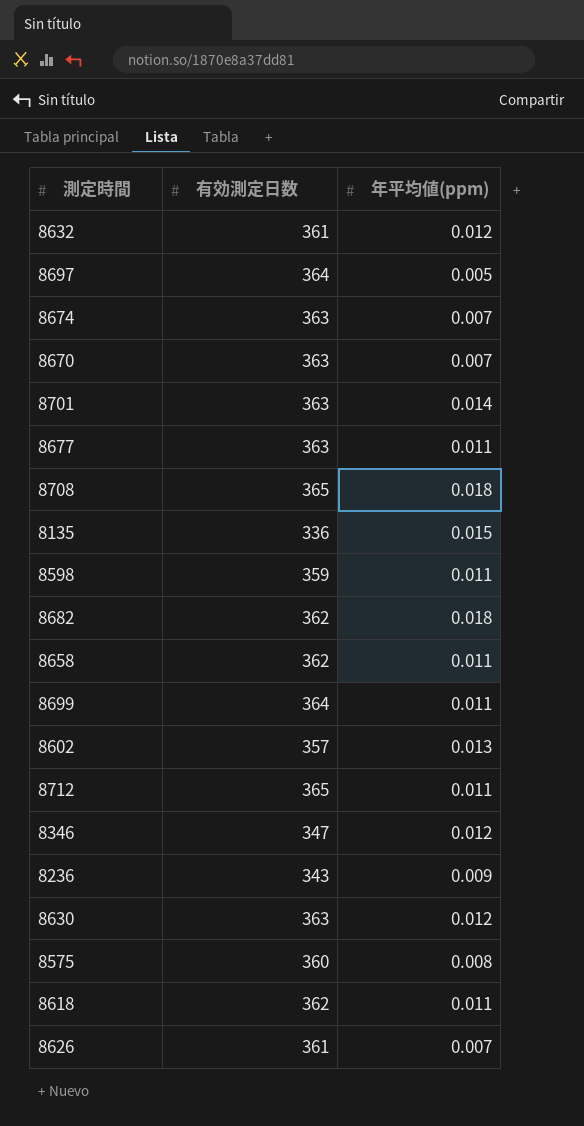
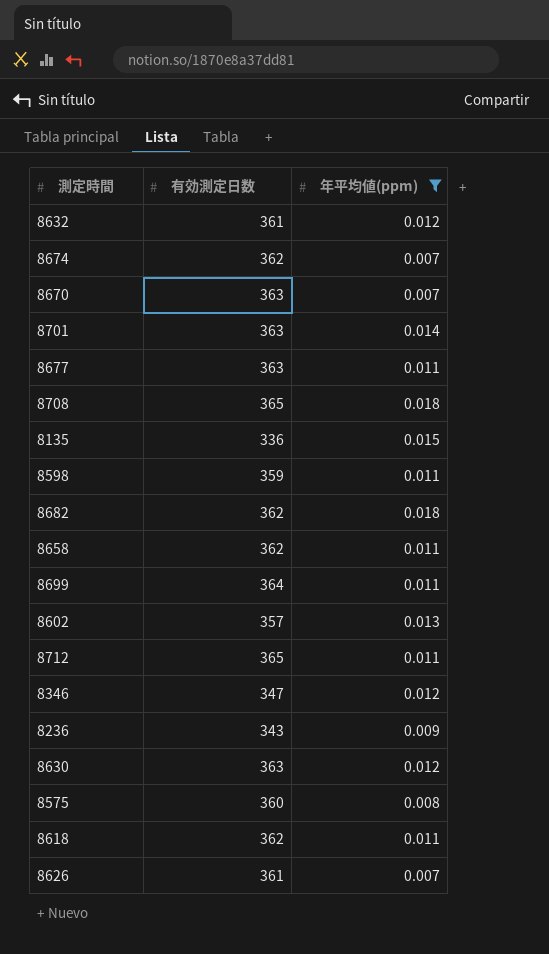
filter: none -> 年平均値(ppm) != 0.005
8674 | 有効測定日数: 363 -> 362

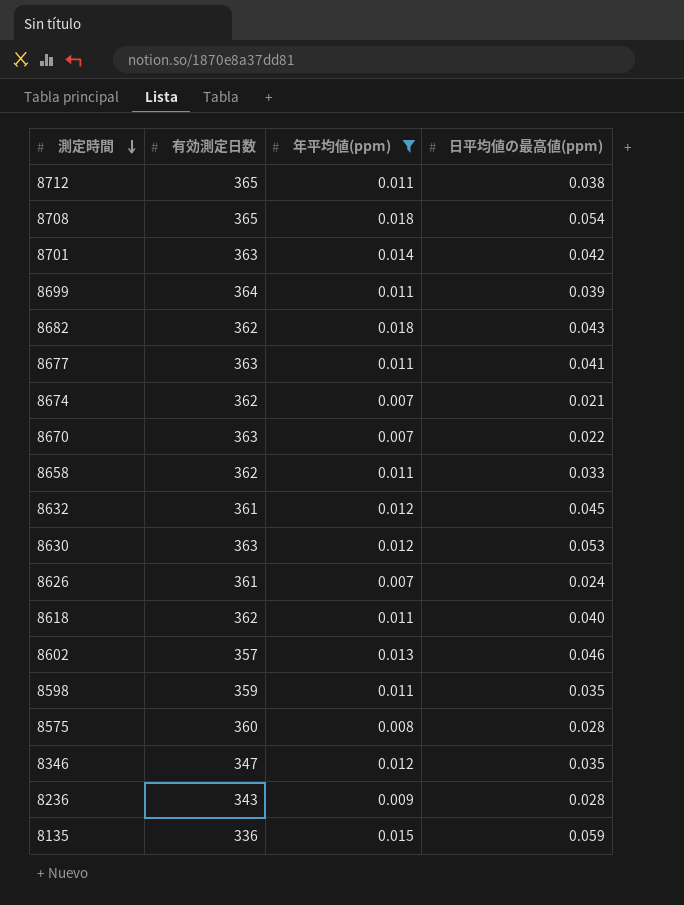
row order: none -> 測定時間 descending
column 日平均値の最高値(ppm) | position: none -> 4

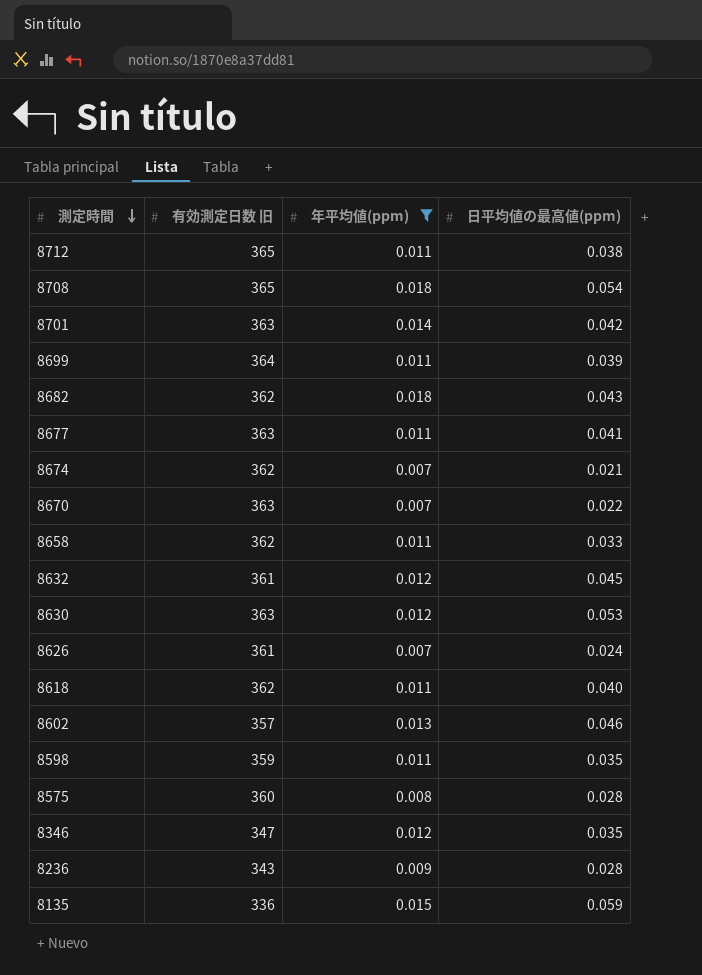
column name: 有効測定日数 -> 有効測定日数 旧

